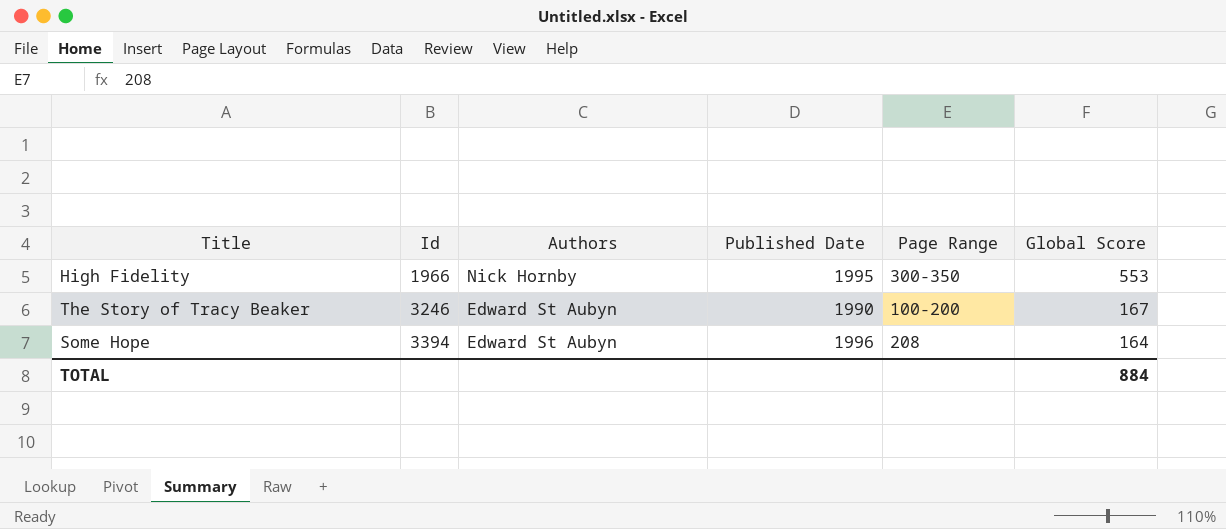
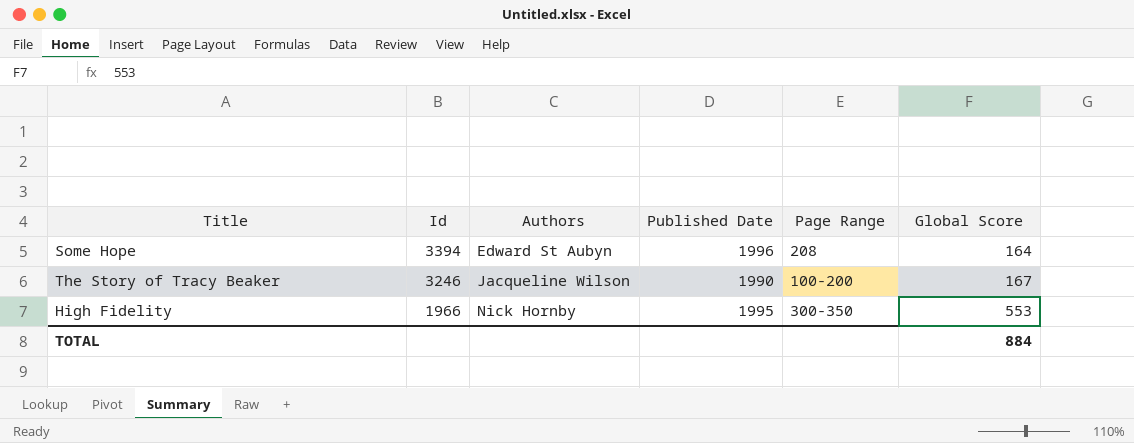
row order: Id ascending -> Id descending
The Story of Tracy Beaker | Authors: Edward St Aubyn -> Jacqueline Wilson

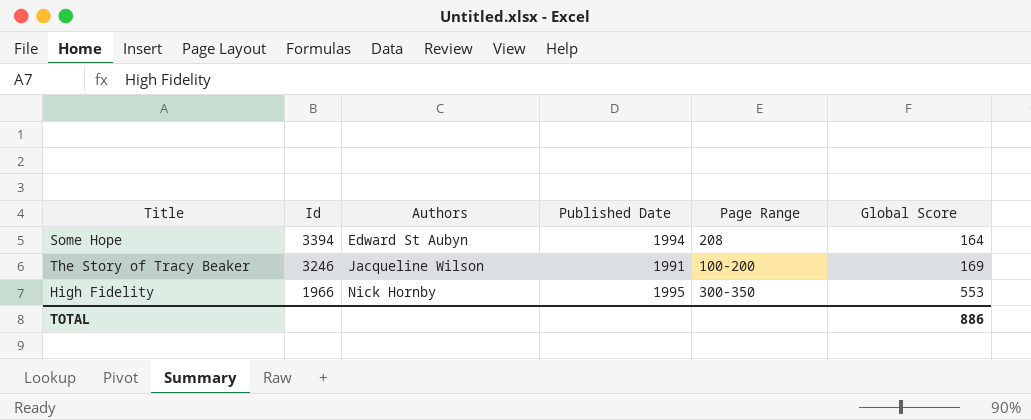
Some Hope | Published Date: 1996 -> 1994
The Story of Tracy Beaker | Published Date: 1990 -> 1991
The Story of Tracy Beaker | Global Score: 167 -> 169
TOTAL | Global Score: 884 -> 886

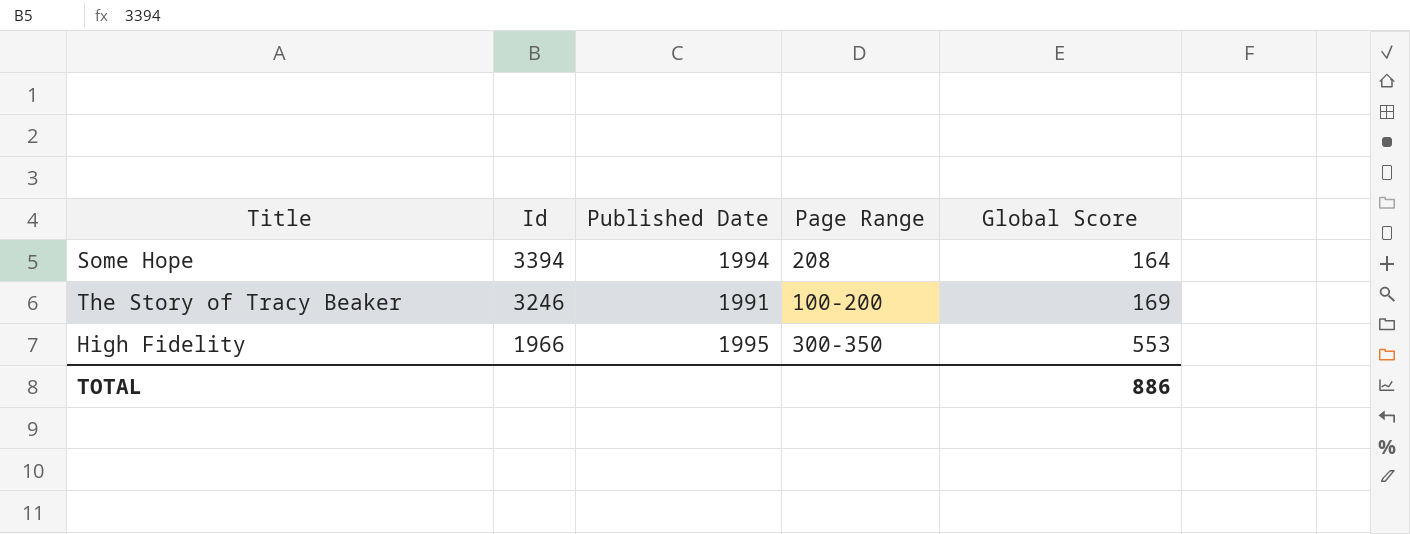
column Authors | position: 3 -> none

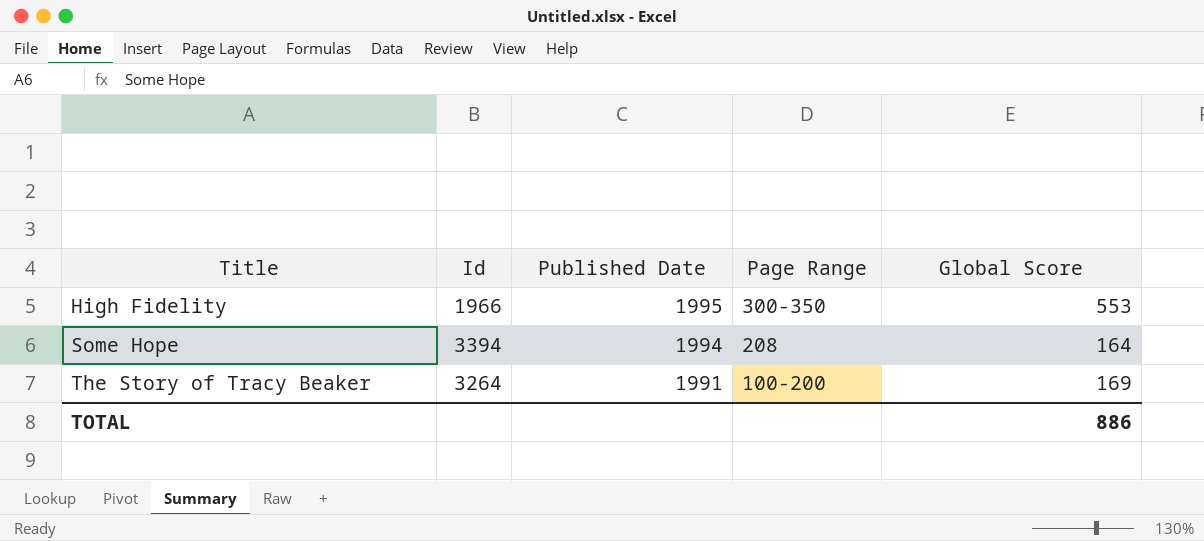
row order: Id descending -> Title ascending
The Story of Tracy Beaker | Id: 3246 -> 3264

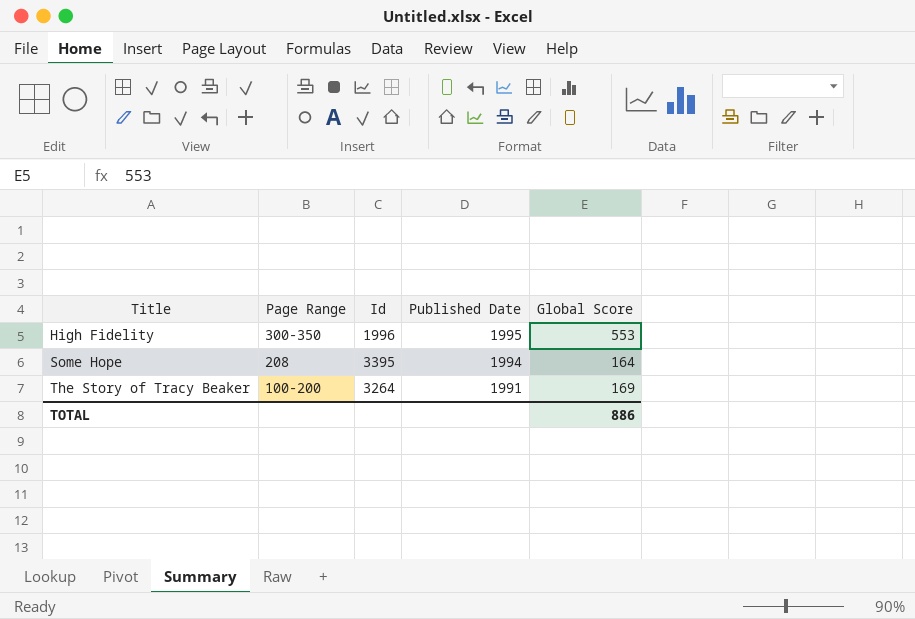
column Page Range | position: 4 -> 2
High Fidelity | Id: 1966 -> 1996
Some Hope | Id: 3394 -> 3395

